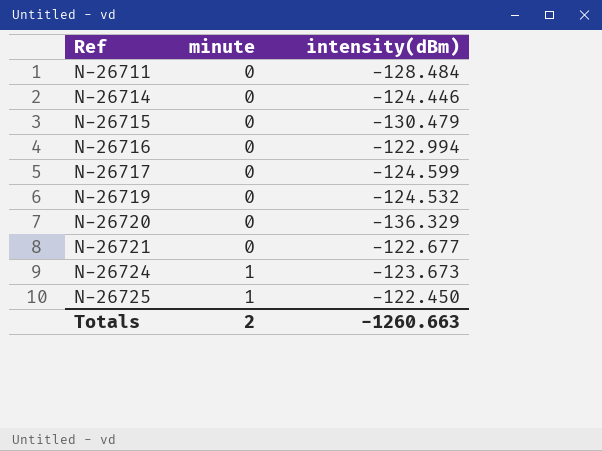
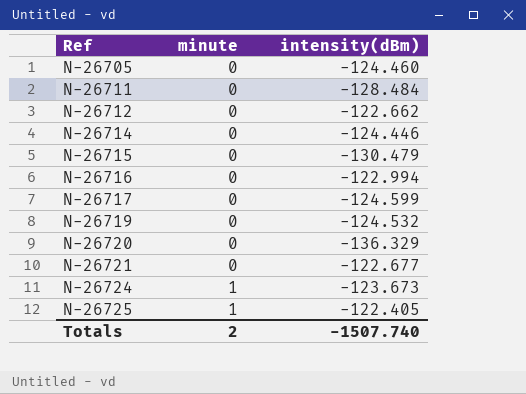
row N-26705: none -> 0 | -124.460
row N-26712: none -> 0 | -122.662
N-26725 | intensity(dBm): -122.450 -> -122.405
Totals | intensity(dBm): -1260.663 -> -1507.740

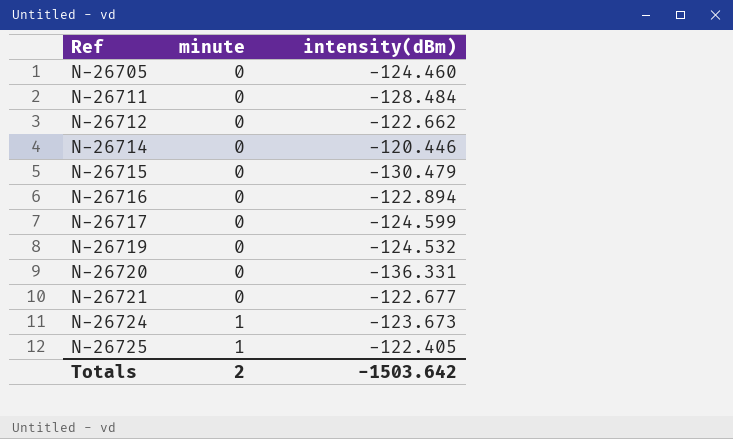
N-26714 | intensity(dBm): -124.446 -> -120.446
N-26716 | intensity(dBm): -122.994 -> -122.894
N-26720 | intensity(dBm): -136.329 -> -136.331
Totals | intensity(dBm): -1507.740 -> -1503.642

